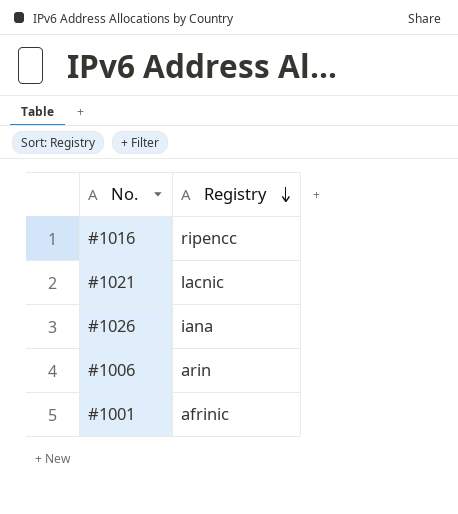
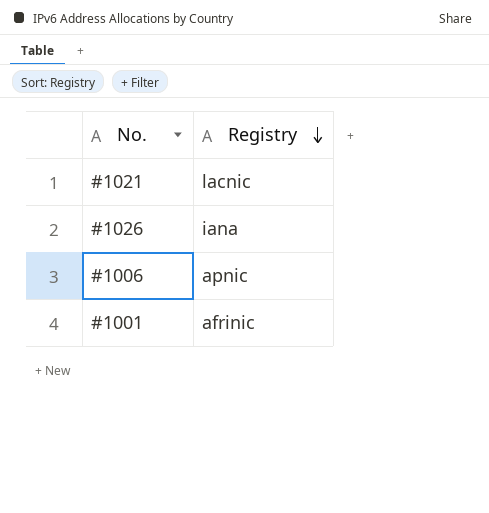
row #1016: ripencc -> none
#1006 | Registry: arin -> apnic

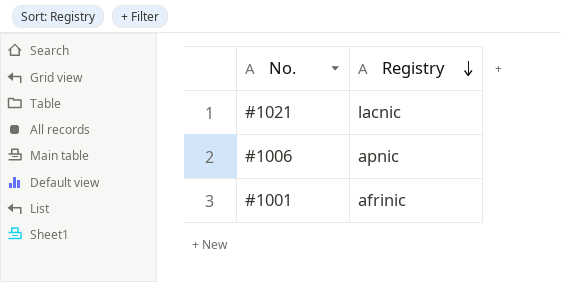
row #1026: iana -> none

